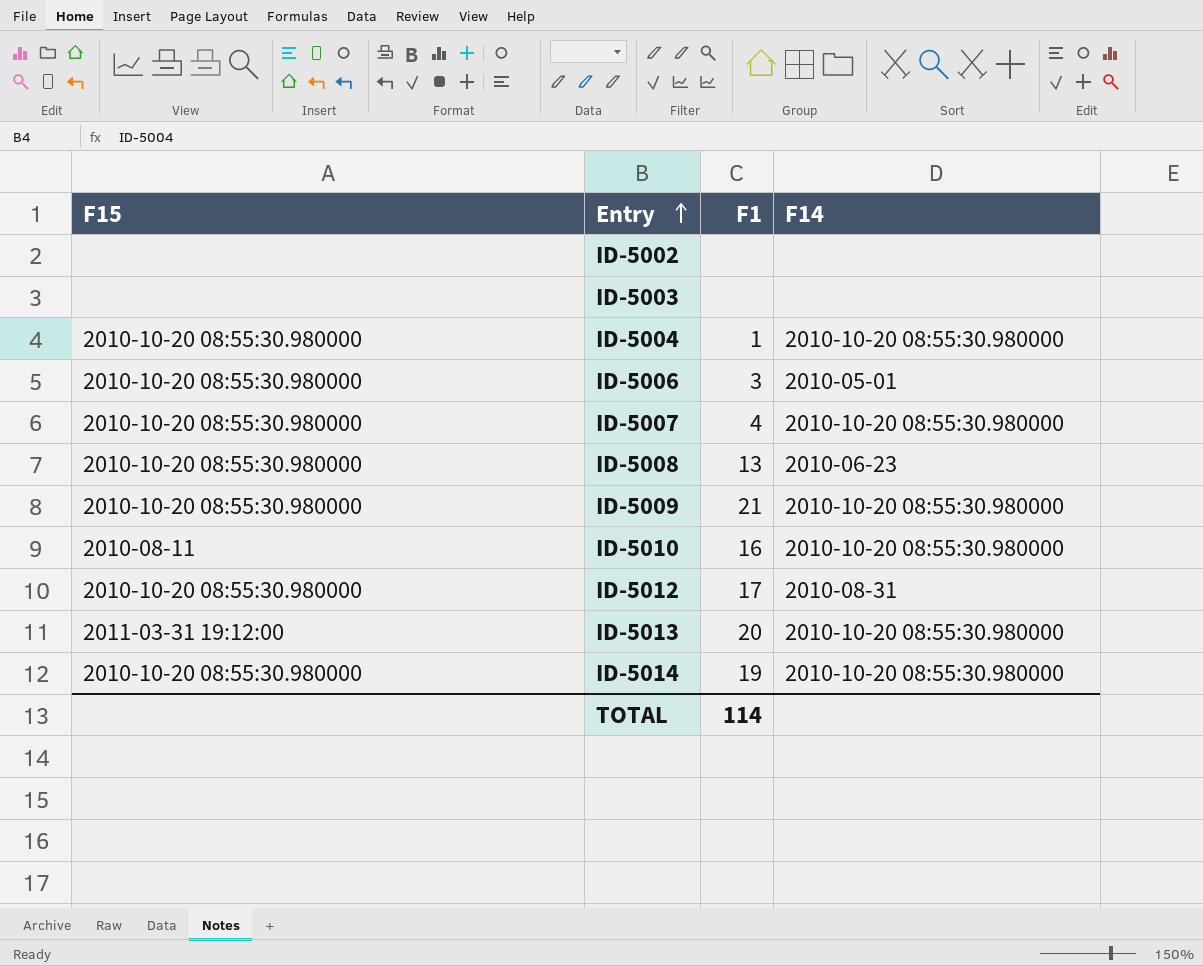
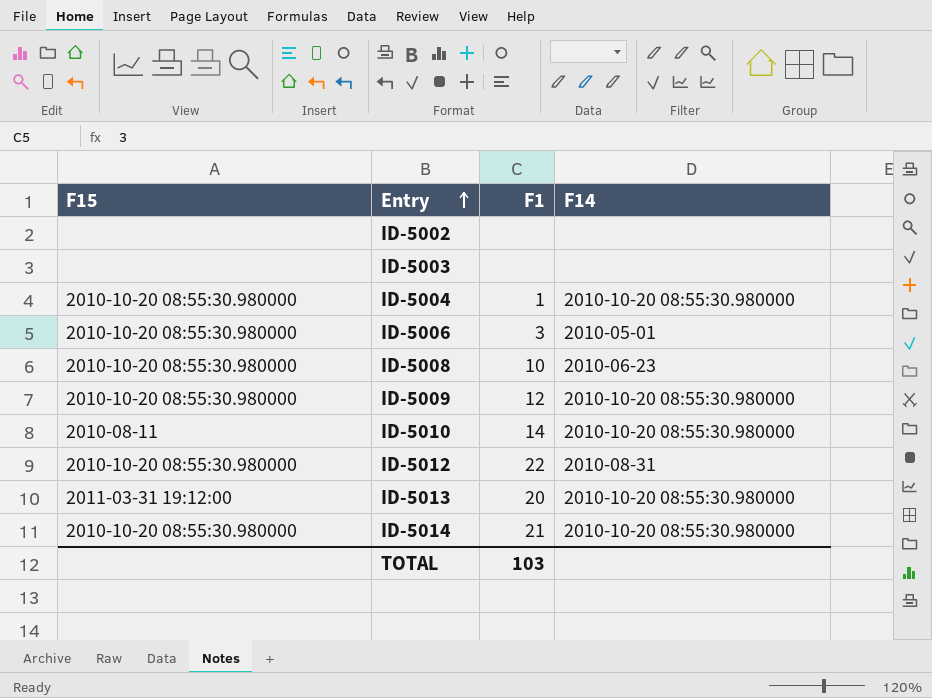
row ID-5007: 2010-10-20 08:55:30.980000 | 4 | 2010-10-20 08:55:30.980000 -> none
ID-5008 | F1: 13 -> 10
ID-5009 | F1: 21 -> 12
ID-5010 | F1: 16 -> 14
ID-5012 | F1: 17 -> 22
ID-5014 | F1: 19 -> 21
TOTAL | F1: 114 -> 103

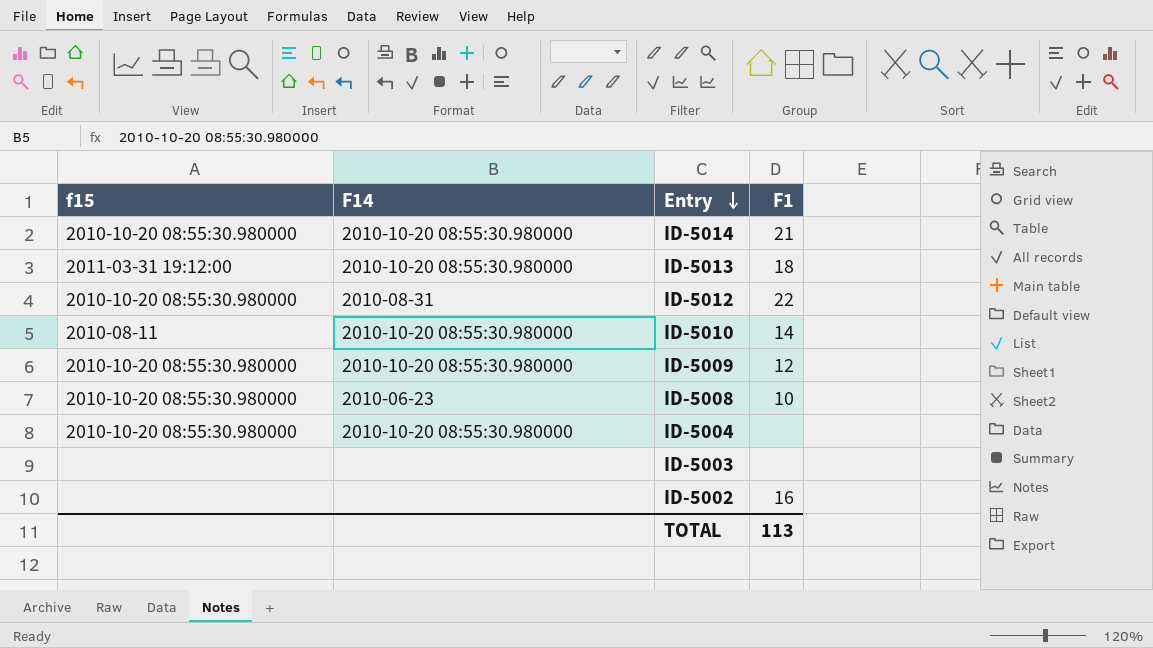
row order: Entry ascending -> Entry descending
column name: F15 -> f15
column F14 | position: 4 -> 2
row ID-5006: 2010-10-20 08:55:30.980000 | 3 | 2010-05-01 -> none
ID-5013 | F1: 20 -> 18
ID-5004 | F1: 1 -> none
ID-5002 | F1: none -> 16
TOTAL | F1: 103 -> 113

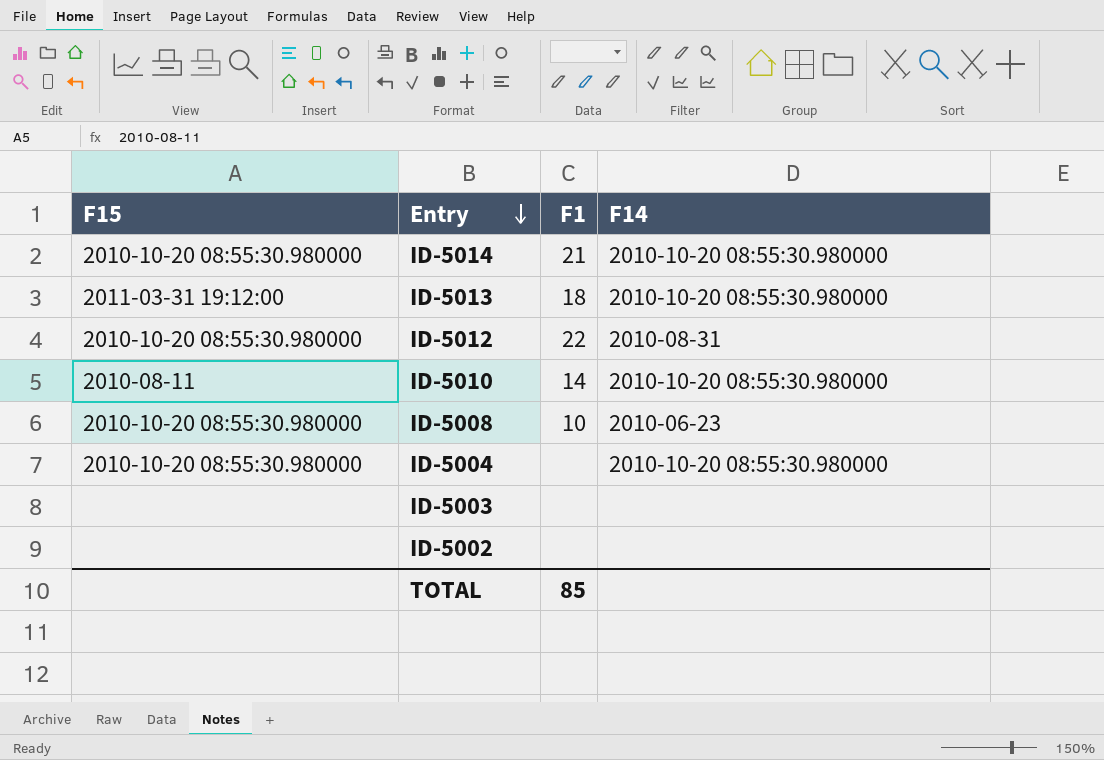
column name: f15 -> F15
column F14 | position: 2 -> 4
row ID-5009: 2010-10-20 08:55:30.980000 | 2010-10-20 08:55:30.980000 | 12 -> none
ID-5002 | F1: 16 -> none
TOTAL | F1: 113 -> 85

